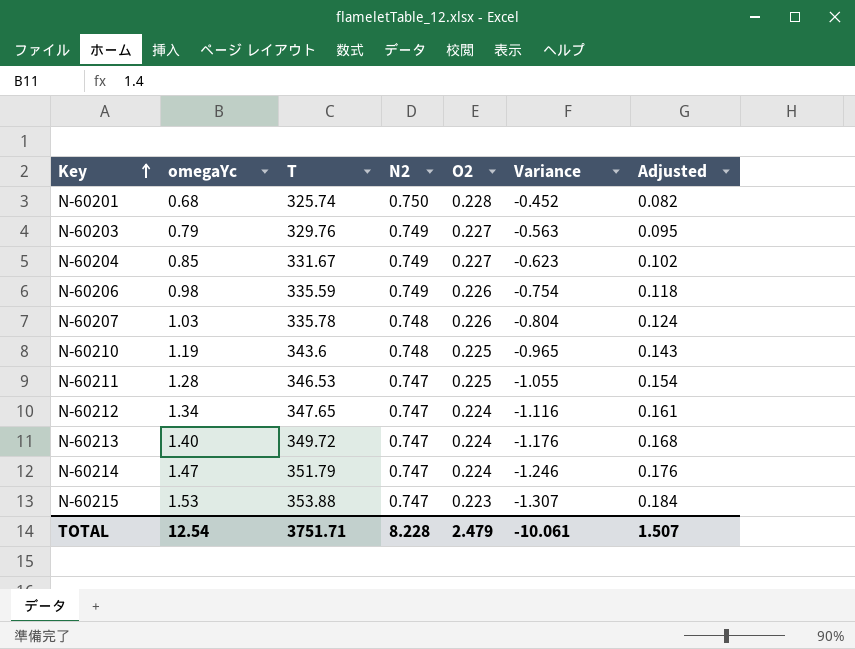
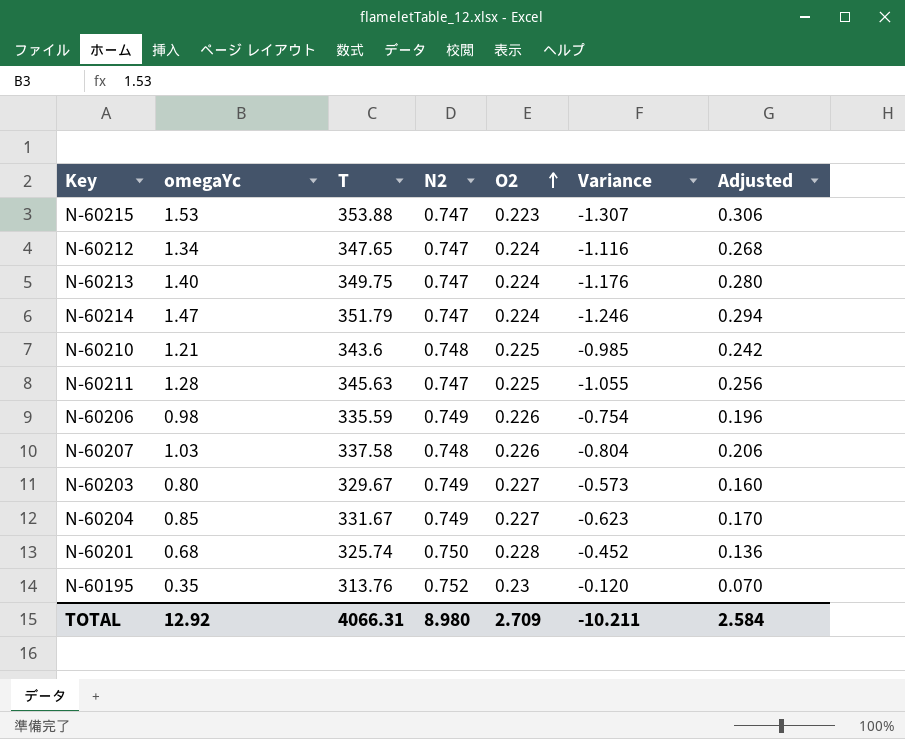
row order: Key ascending -> O2 ascending
column Adjusted | formula: [omegaYc] * 0.12 -> [omegaYc] * 0.2
N-60213 | T: 349.72 -> 349.75
N-60210 | omegaYc: 1.19 -> 1.21
N-60210 | Variance: -0.965 -> -0.985
N-60211 | T: 346.53 -> 345.63
N-60207 | T: 335.78 -> 337.58
N-60203 | omegaYc: 0.79 -> 0.80
N-60203 | T: 329.76 -> 329.67
N-60203 | Variance: -0.563 -> -0.573
row N-60195: none -> 0.35 | 313.76 | 0.752 | 0.23 | -0.120 | 0.070
TOTAL | omegaYc: 12.54 -> 12.92
TOTAL | T: 3751.71 -> 4066.31
TOTAL | N2: 8.228 -> 8.980
TOTAL | O2: 2.479 -> 2.709
TOTAL | Variance: -10.061 -> -10.211
TOTAL | Adjusted: 1.507 -> 2.584

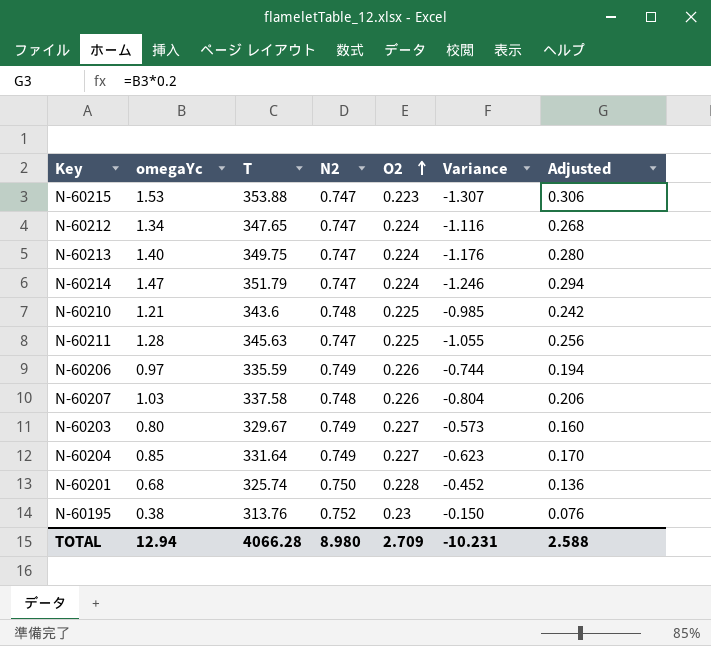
N-60206 | omegaYc: 0.98 -> 0.97
N-60206 | Variance: -0.754 -> -0.744
N-60206 | Adjusted: 0.196 -> 0.194
N-60204 | T: 331.67 -> 331.64
N-60195 | omegaYc: 0.35 -> 0.38
N-60195 | Variance: -0.120 -> -0.150
N-60195 | Adjusted: 0.070 -> 0.076
TOTAL | omegaYc: 12.92 -> 12.94
TOTAL | T: 4066.31 -> 4066.28
TOTAL | Variance: -10.211 -> -10.231
TOTAL | Adjusted: 2.584 -> 2.588

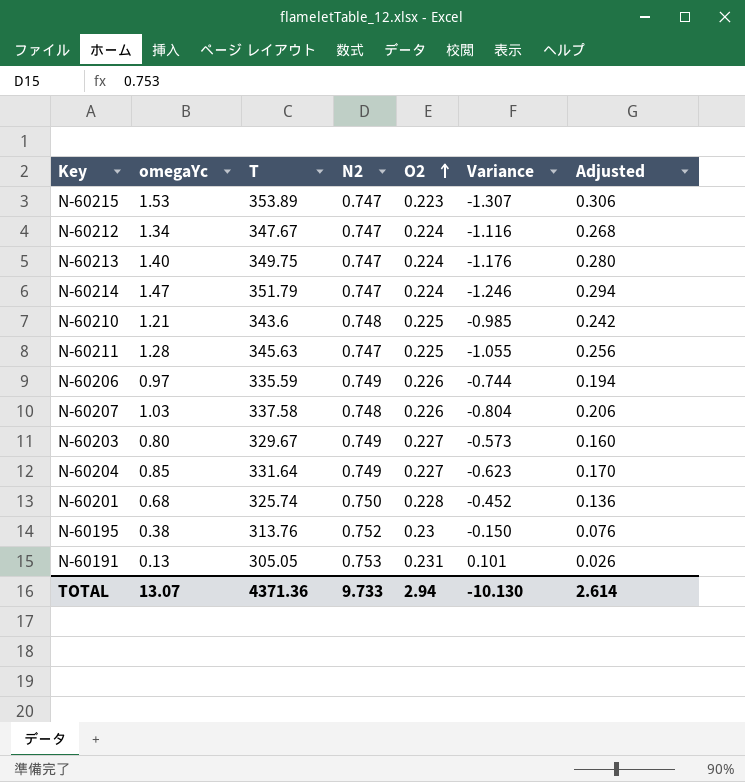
N-60215 | T: 353.88 -> 353.89
N-60212 | T: 347.65 -> 347.67
row N-60191: none -> 0.13 | 305.05 | 0.753 | 0.231 | 0.101 | 0.026
TOTAL | omegaYc: 12.94 -> 13.07
TOTAL | T: 4066.28 -> 4371.36
TOTAL | N2: 8.980 -> 9.733
TOTAL | O2: 2.709 -> 2.94
TOTAL | Variance: -10.231 -> -10.130
TOTAL | Adjusted: 2.588 -> 2.614

